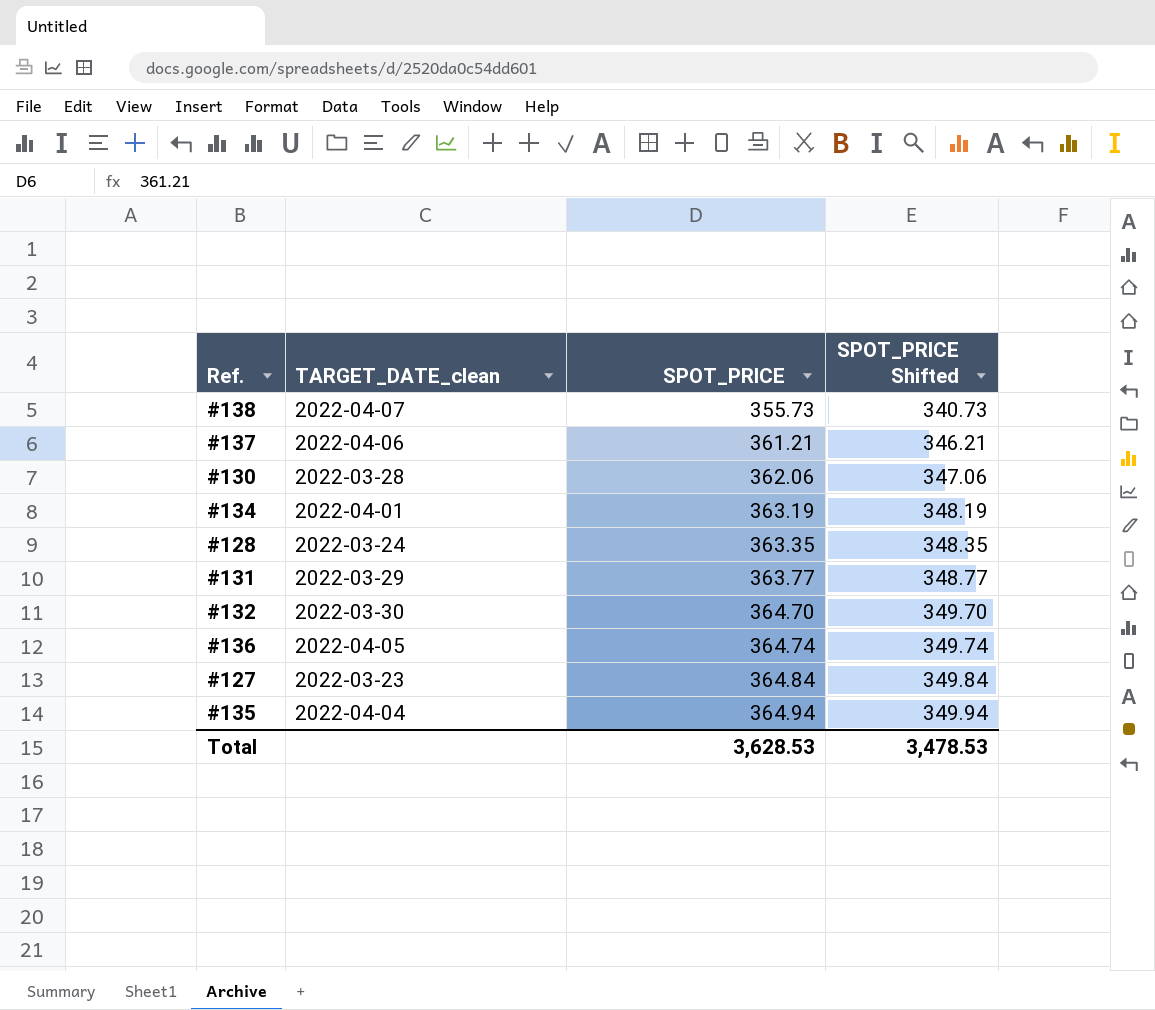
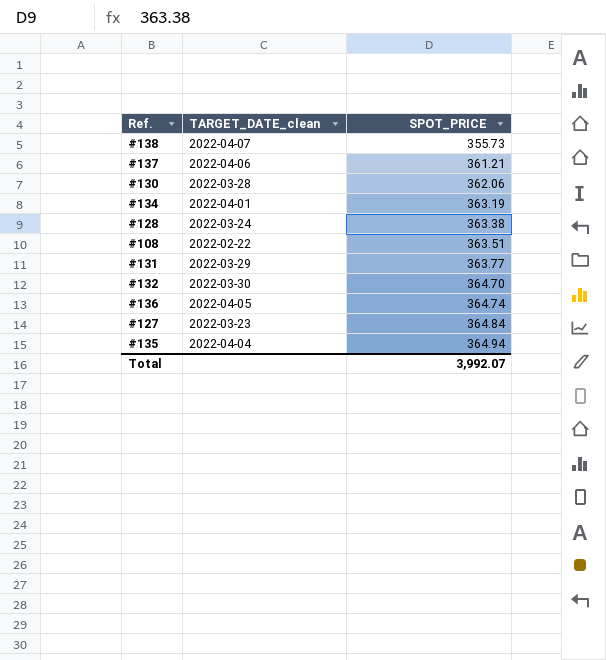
column SPOT_PRICE Shifted | formula: [SPOT_PRICE] - 15 -> none
#128 | SPOT_PRICE: 363.35 -> 363.38
row #108: none -> 2022-02-22 | 363.51
Total | SPOT_PRICE: 3,628.53 -> 3,992.07

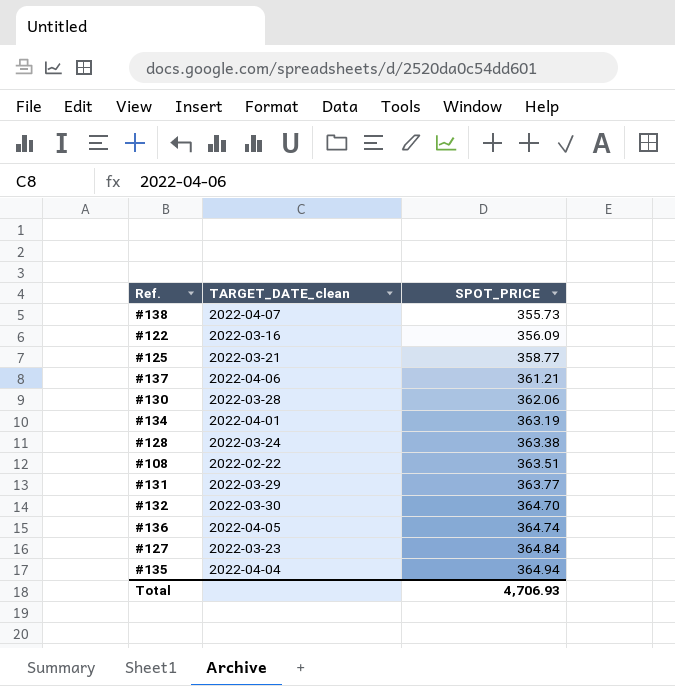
row #122: none -> 2022-03-16 | 356.09
row #125: none -> 2022-03-21 | 358.77
Total | SPOT_PRICE: 3,992.07 -> 4,706.93

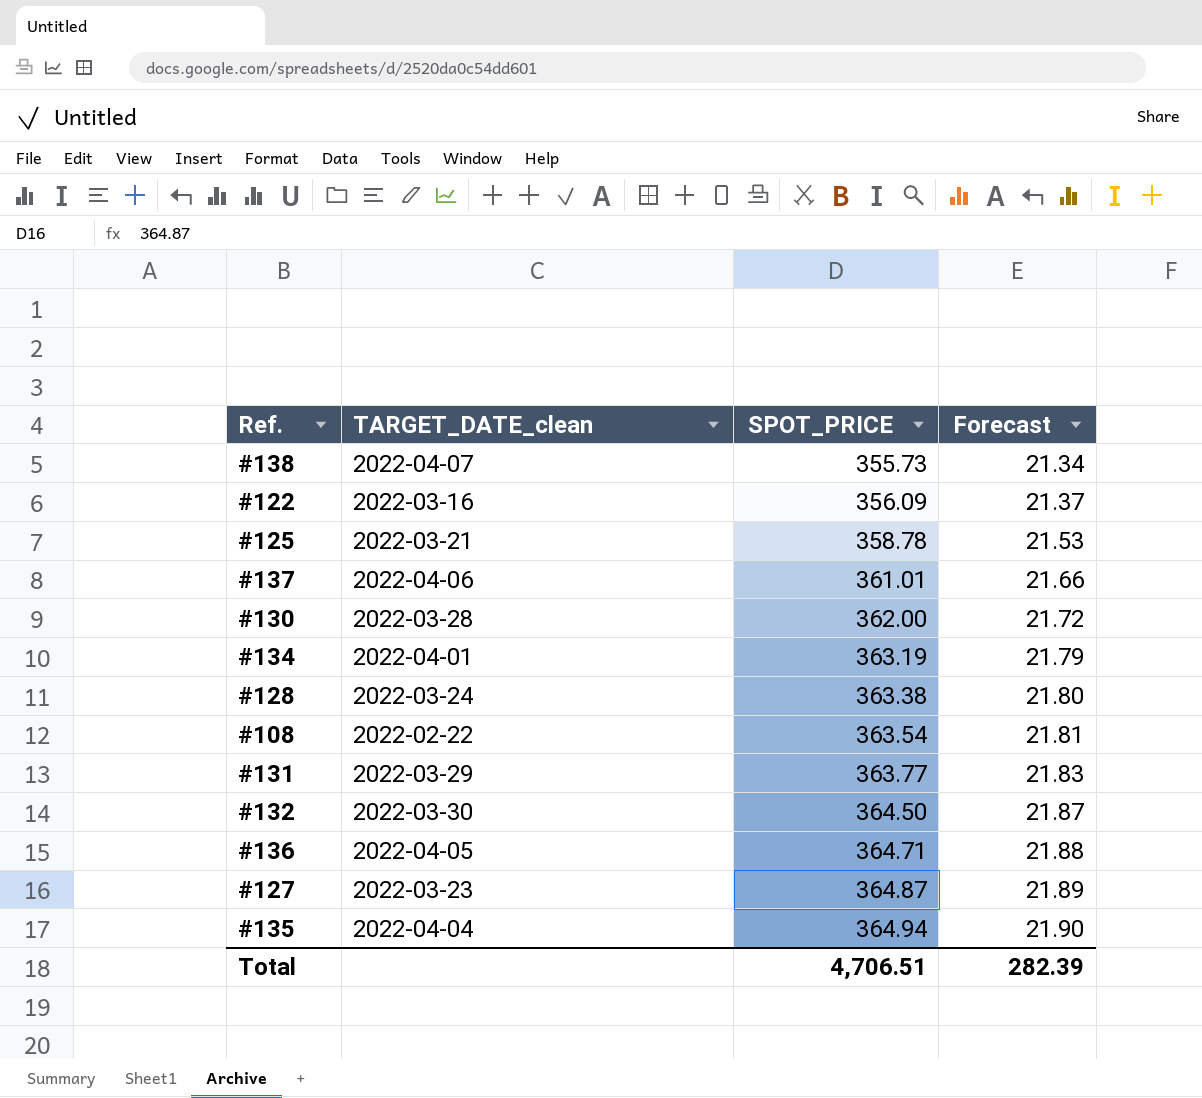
column Forecast | formula: none -> [SPOT_PRICE] * 0.06
#125 | SPOT_PRICE: 358.77 -> 358.78
#137 | SPOT_PRICE: 361.21 -> 361.01
#130 | SPOT_PRICE: 362.06 -> 362.00
#108 | SPOT_PRICE: 363.51 -> 363.54
#132 | SPOT_PRICE: 364.70 -> 364.50
#136 | SPOT_PRICE: 364.74 -> 364.71
#127 | SPOT_PRICE: 364.84 -> 364.87
Total | SPOT_PRICE: 4,706.93 -> 4,706.51

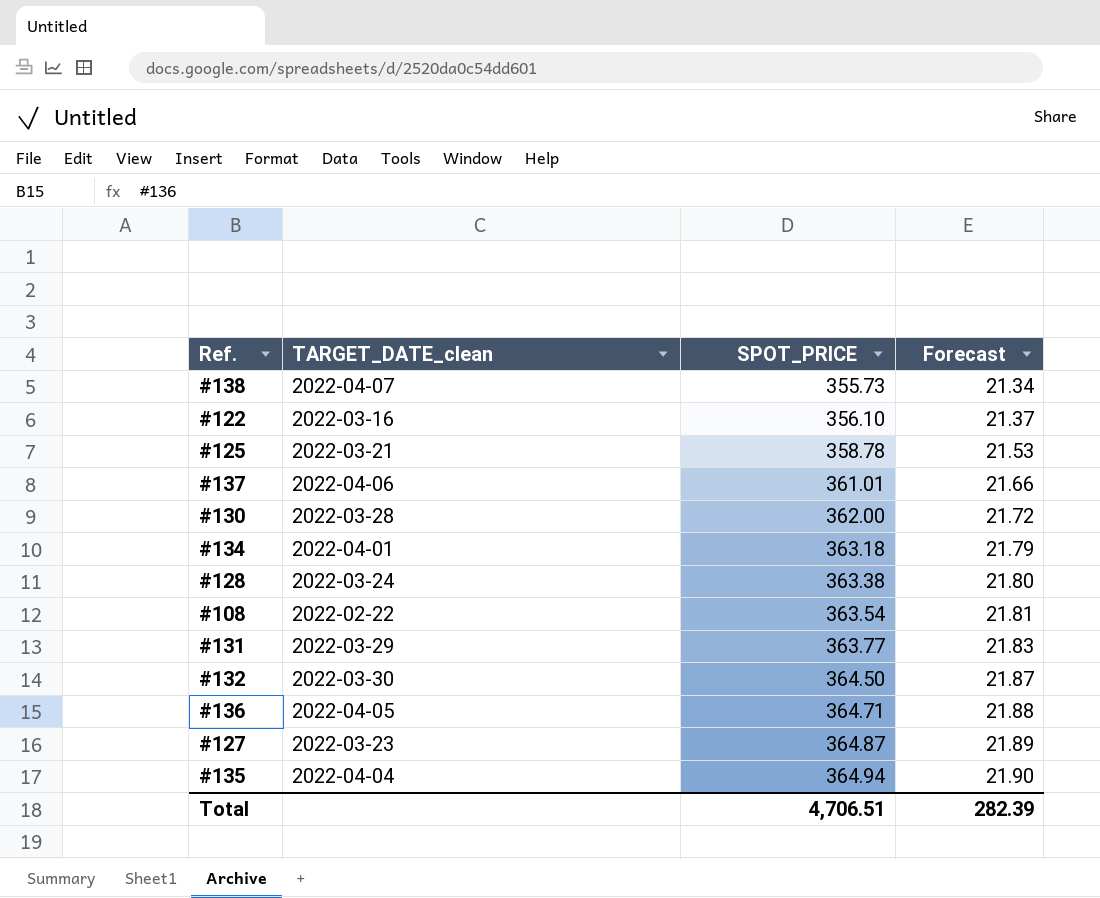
#122 | SPOT_PRICE: 356.09 -> 356.10
#134 | SPOT_PRICE: 363.19 -> 363.18

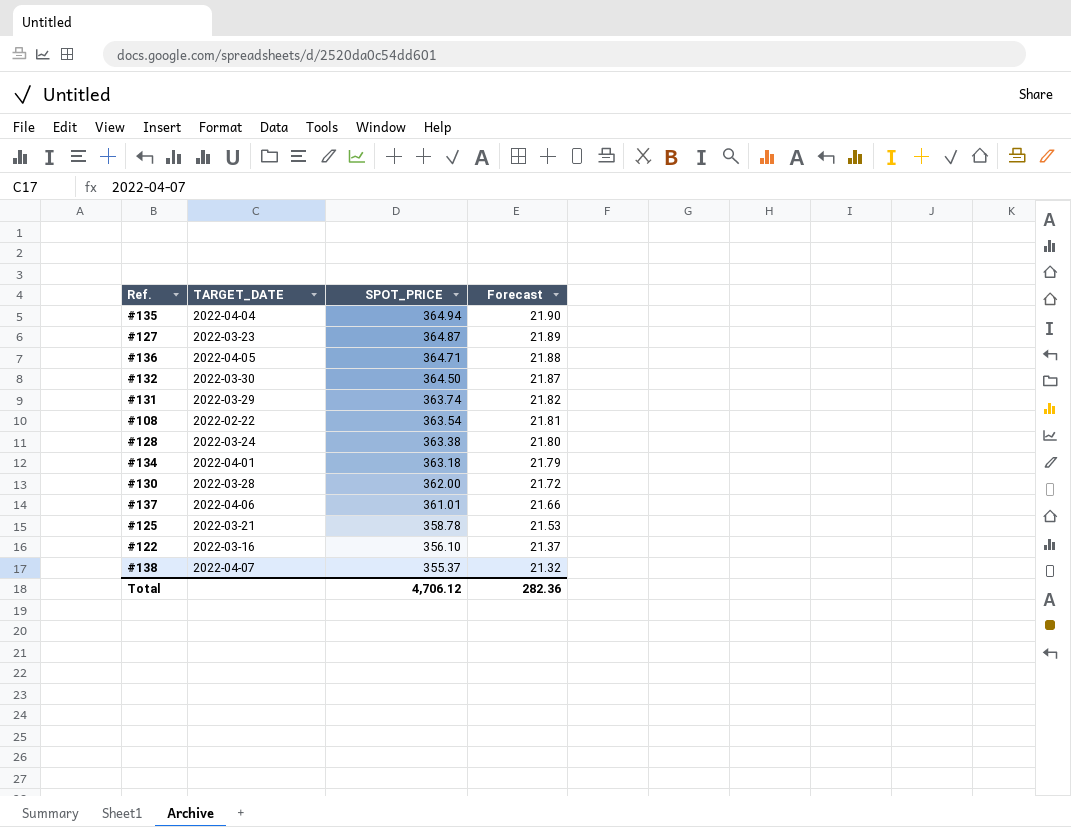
row order: SPOT_PRICE ascending -> SPOT_PRICE descending
column name: TARGET_DATE_clean -> TARGET_DATE
#131 | SPOT_PRICE: 363.77 -> 363.74
#131 | Forecast: 21.83 -> 21.82
#138 | SPOT_PRICE: 355.73 -> 355.37
#138 | Forecast: 21.34 -> 21.32
Total | SPOT_PRICE: 4,706.51 -> 4,706.12
Total | Forecast: 282.39 -> 282.36

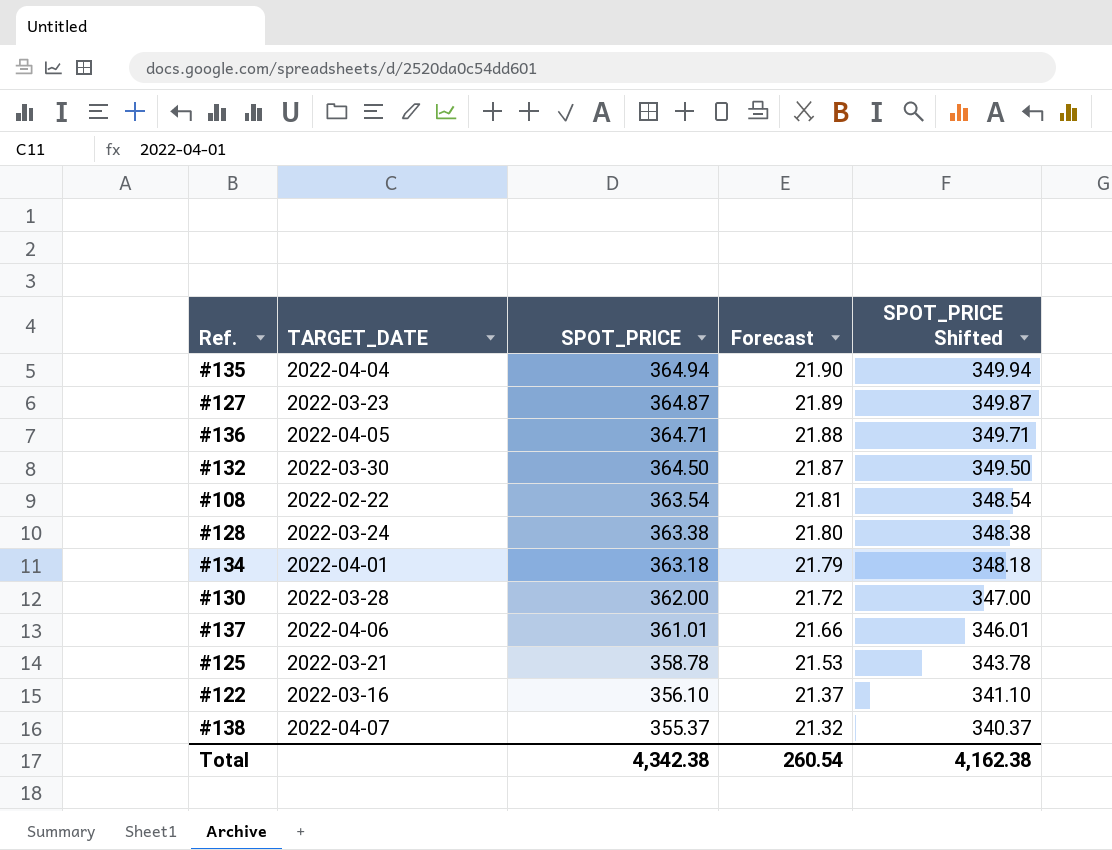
column SPOT_PRICE Shifted | formula: none -> [SPOT_PRICE] - 15
row #131: 2022-03-29 | 363.74 | 21.82 -> none
Total | SPOT_PRICE: 4,706.12 -> 4,342.38
Total | Forecast: 282.36 -> 260.54

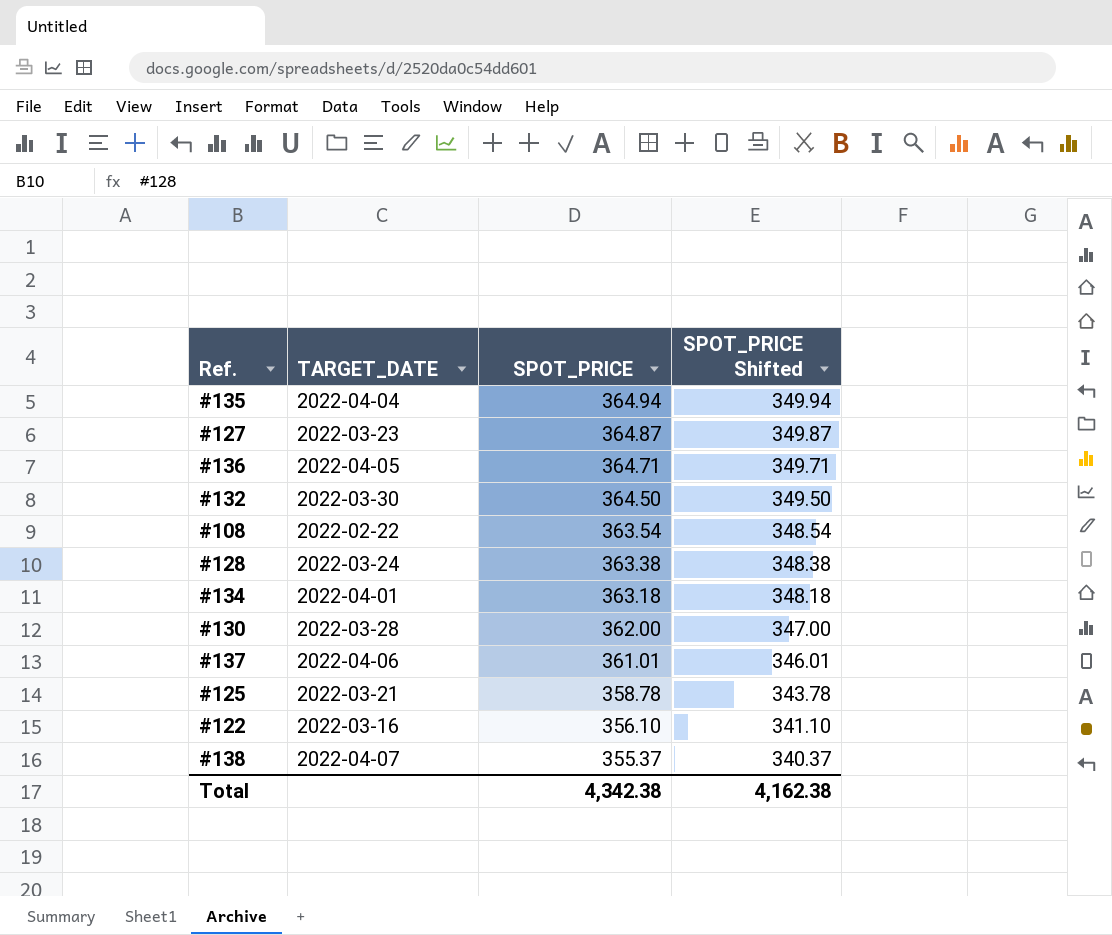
column Forecast | formula: [SPOT_PRICE] * 0.06 -> none

